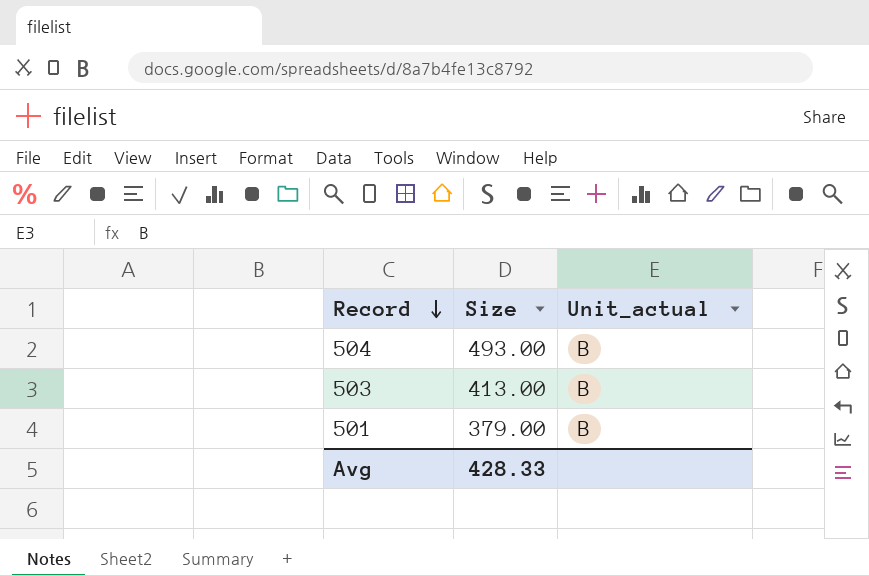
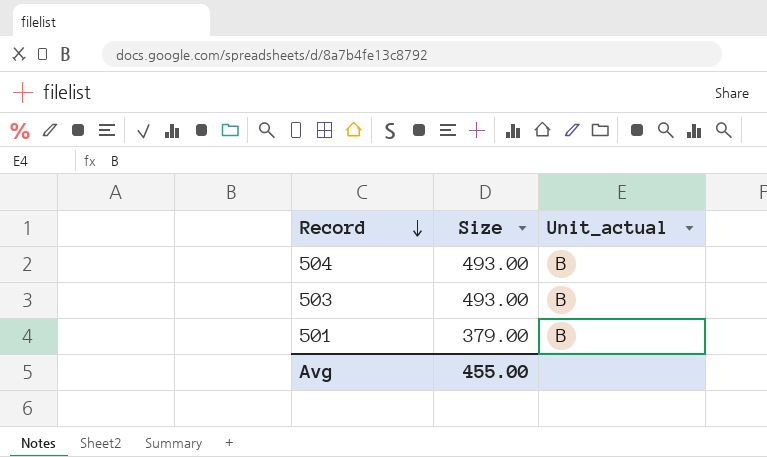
503 | Size: 413.00 -> 493.00
Avg | Size: 428.33 -> 455.00

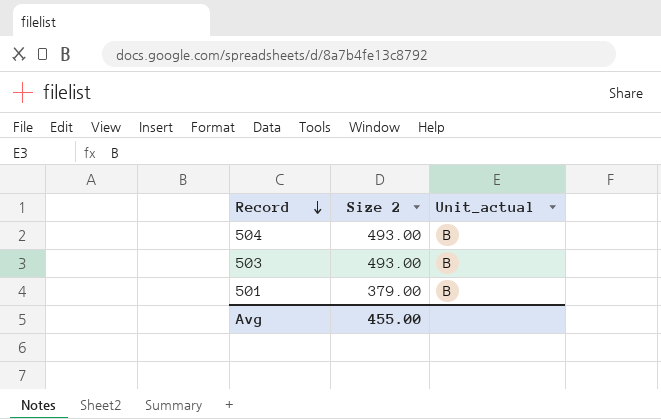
column name: Size -> Size 2

